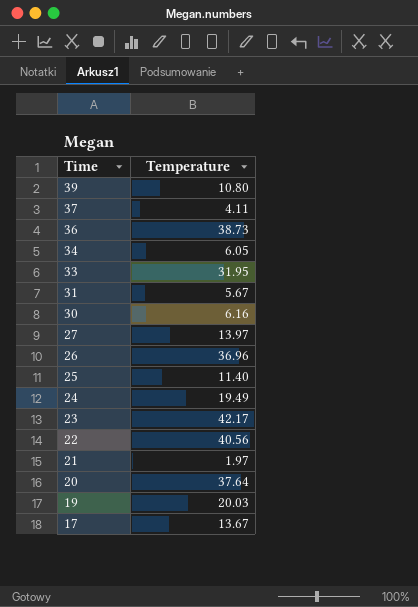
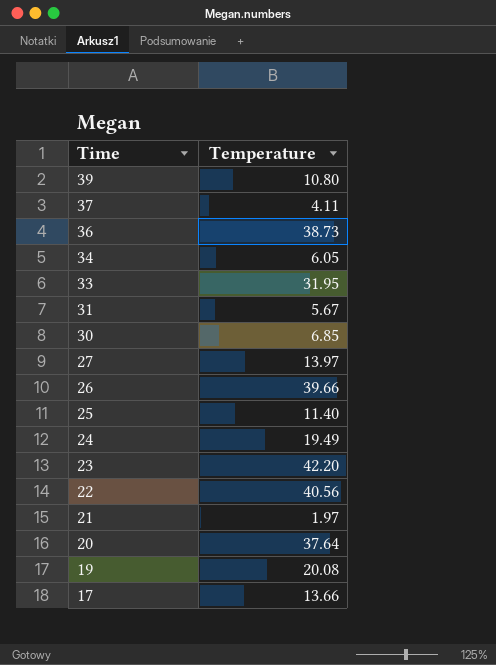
30 | Temperature: 6.16 -> 6.85
26 | Temperature: 36.96 -> 39.66
23 | Temperature: 42.17 -> 42.20
19 | Temperature: 20.03 -> 20.08
17 | Temperature: 13.67 -> 13.66

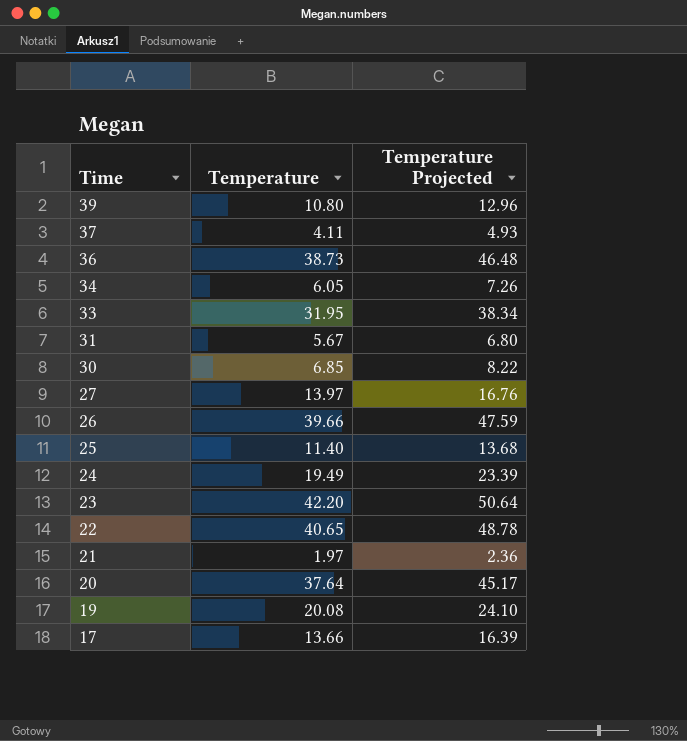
column Temperature Projected | formula: none -> [Temperature] * 1.2
22 | Temperature: 40.56 -> 40.65

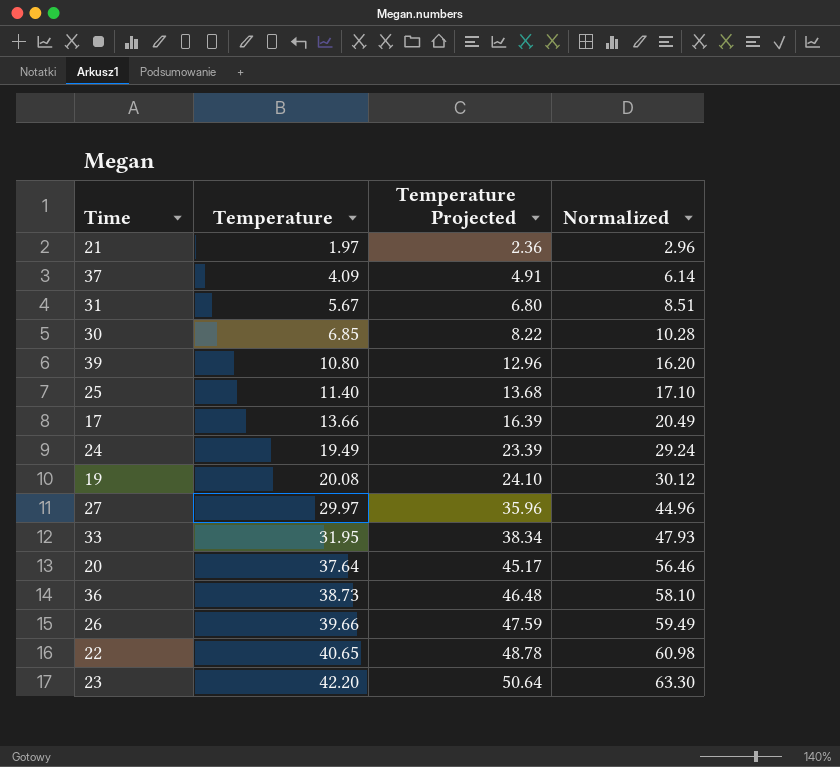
row order: Time descending -> Temperature ascending
column Normalized | formula: none -> [Temperature] * 1.5
row 34: 6.05 | 7.26 -> none
37 | Temperature: 4.11 -> 4.09
37 | Temperature Projected: 4.93 -> 4.91
27 | Temperature: 13.97 -> 29.97
27 | Temperature Projected: 16.76 -> 35.96

